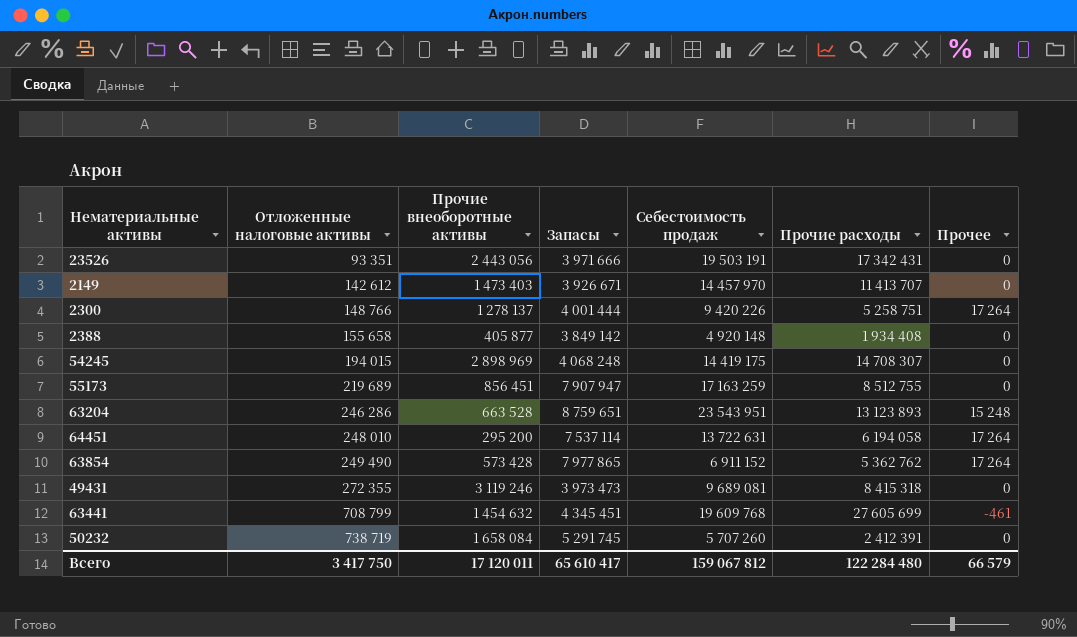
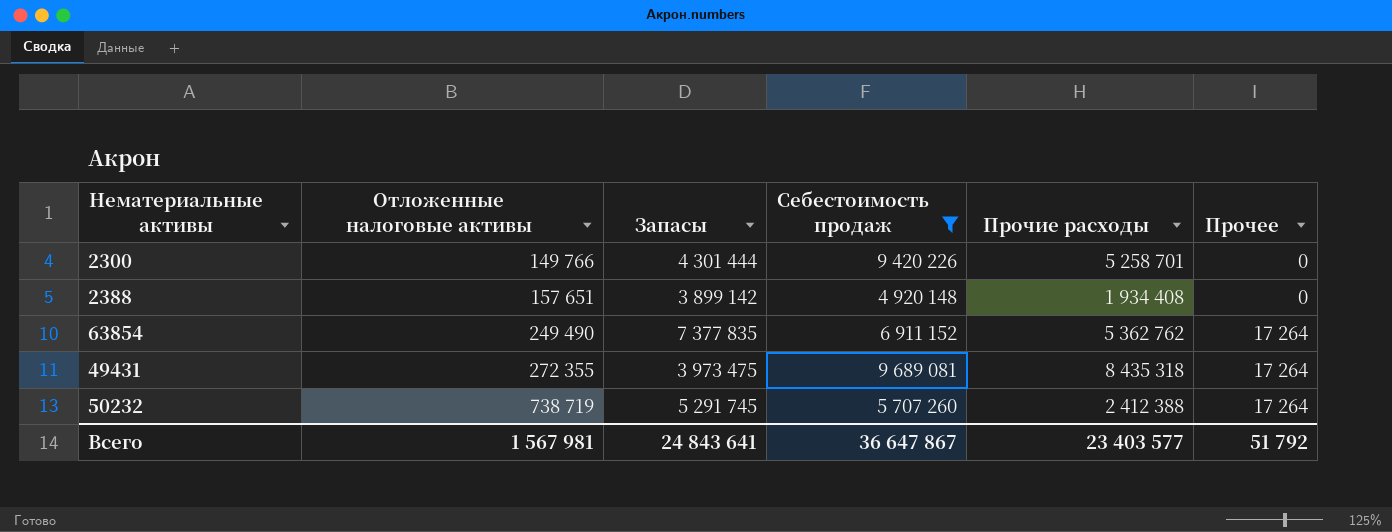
filter: none -> Себестоимость продаж <= 9 689 081
column Прочие внеоборотные активы | position: 3 -> none
2300 | Отложенные налоговые активы: 148 766 -> 149 766
2300 | Запасы: 4 001 444 -> 4 301 444
2300 | Прочие расходы: 5 258 751 -> 5 258 701
2300 | Прочее: 17 264 -> 0
2388 | Отложенные налоговые активы: 155 658 -> 157 651
2388 | Запасы: 3 849 142 -> 3 899 142
63854 | Запасы: 7 977 865 -> 7 377 835
49431 | Запасы: 3 973 473 -> 3 973 475
49431 | Прочие расходы: 8 415 318 -> 8 435 318
49431 | Прочее: 0 -> 17 264
50232 | Прочие расходы: 2 412 391 -> 2 412 388
50232 | Прочее: 0 -> 17 264
Всего | Отложенные налоговые активы: 3 417 750 -> 1 567 981
Всего | Запасы: 65 610 417 -> 24 843 641
Всего | Себестоимость продаж: 159 067 812 -> 36 647 867
Всего | Прочие расходы: 122 284 480 -> 23 403 577
Всего | Прочее: 66 579 -> 51 792

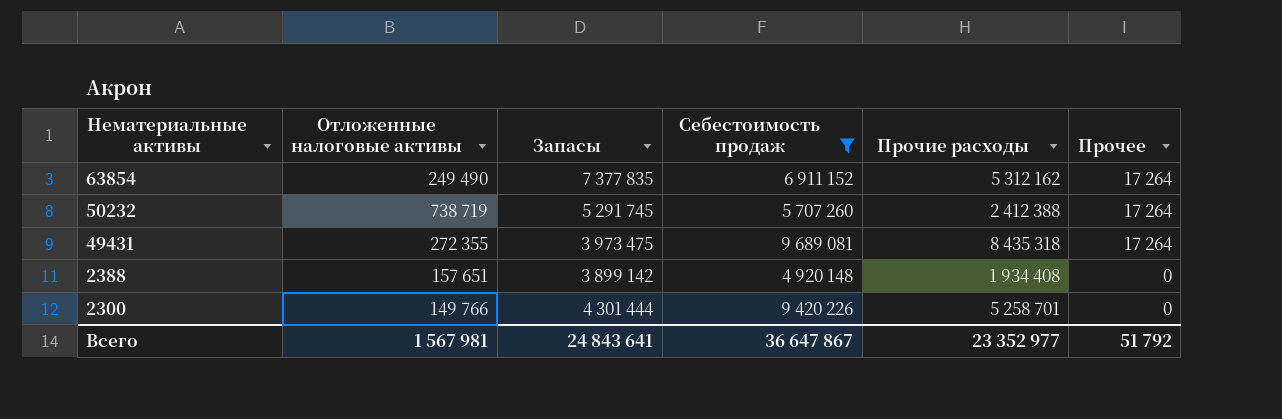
row order: Отложенные налоговые активы ascending -> Нематериальные активы descending
63854 | Прочие расходы: 5 362 762 -> 5 312 162
Всего | Прочие расходы: 23 403 577 -> 23 352 977

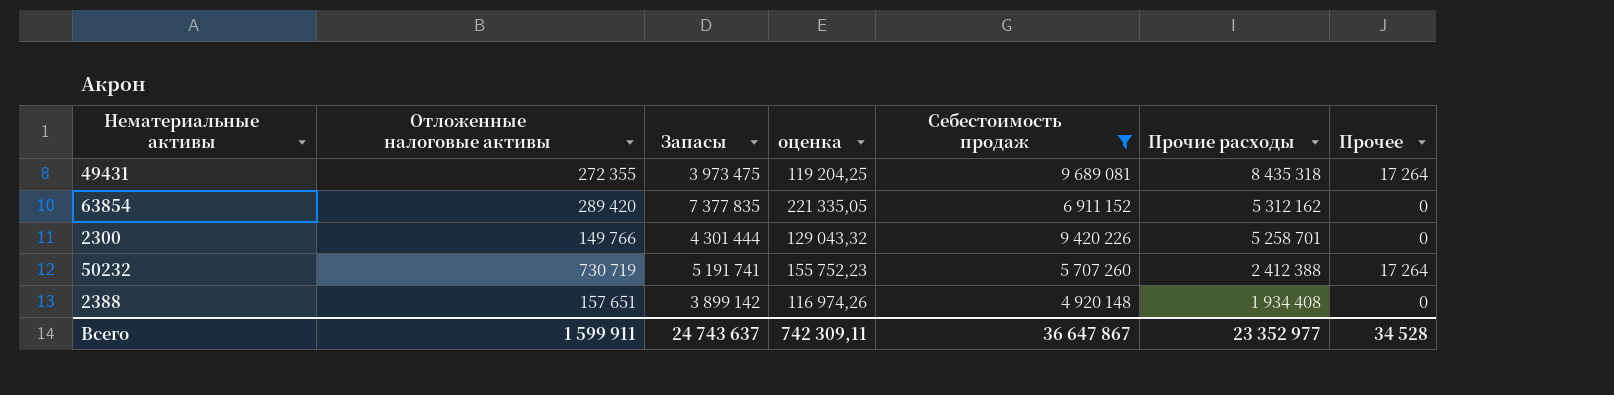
row order: Нематериальные активы descending -> Прочие расходы descending
column оценка | formula: none -> [Запасы] * 0,03
63854 | Отложенные налоговые активы: 249 490 -> 289 420
63854 | Прочее: 17 264 -> 0
50232 | Отложенные налоговые активы: 738 719 -> 730 719
50232 | Запасы: 5 291 745 -> 5 191 741
Всего | Отложенные налоговые активы: 1 567 981 -> 1 599 911
Всего | Запасы: 24 843 641 -> 24 743 637
Всего | Прочее: 51 792 -> 34 528

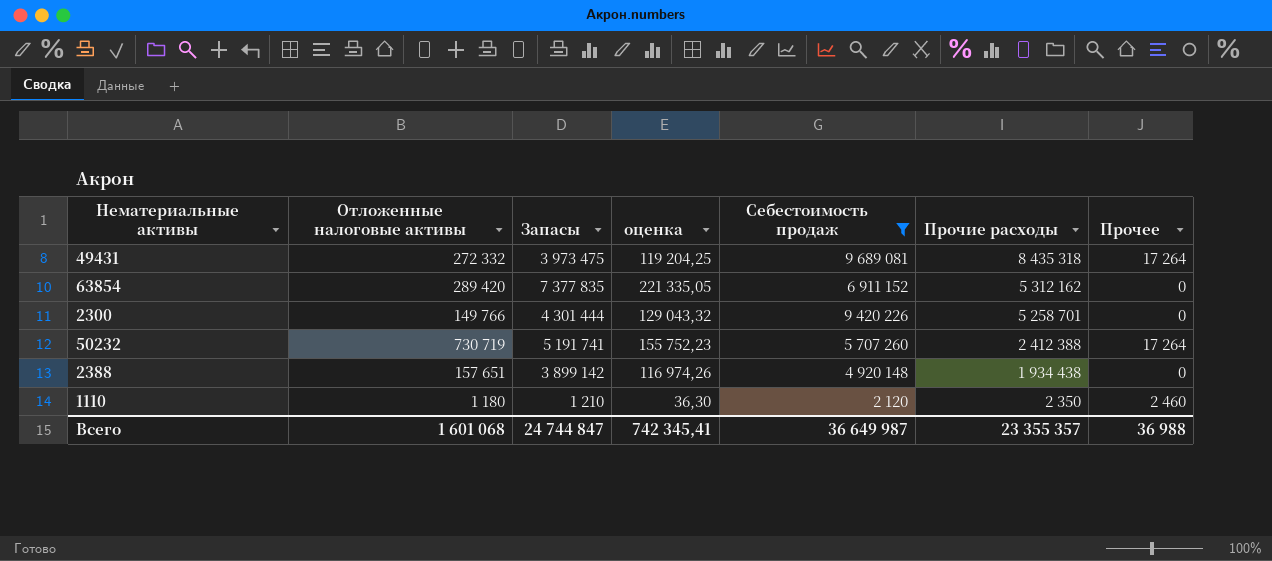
49431 | Отложенные налоговые активы: 272 355 -> 272 332
2388 | Прочие расходы: 1 934 408 -> 1 934 438
row 1110: none -> 1 180 | 1 210 | 36,30 | 2 120 | 2 350 | 2 460
Всего | Отложенные налоговые активы: 1 599 911 -> 1 601 068
Всего | Запасы: 24 743 637 -> 24 744 847
Всего | оценка: 742 309,11 -> 742 345,41
Всего | Себестоимость продаж: 36 647 867 -> 36 649 987
Всего | Прочие расходы: 23 352 977 -> 23 355 357
Всего | Прочее: 34 528 -> 36 988

